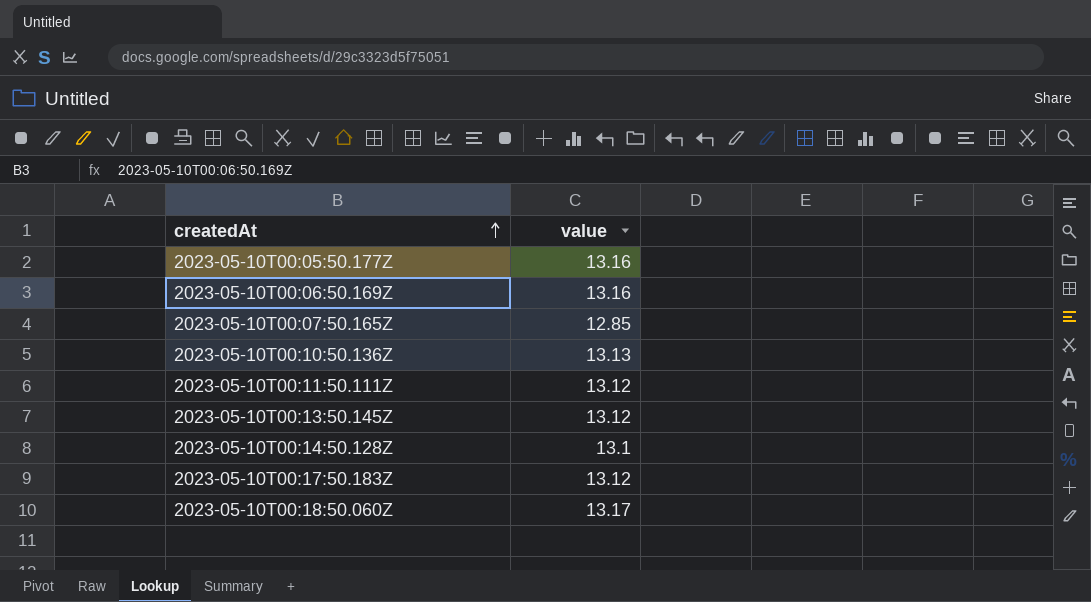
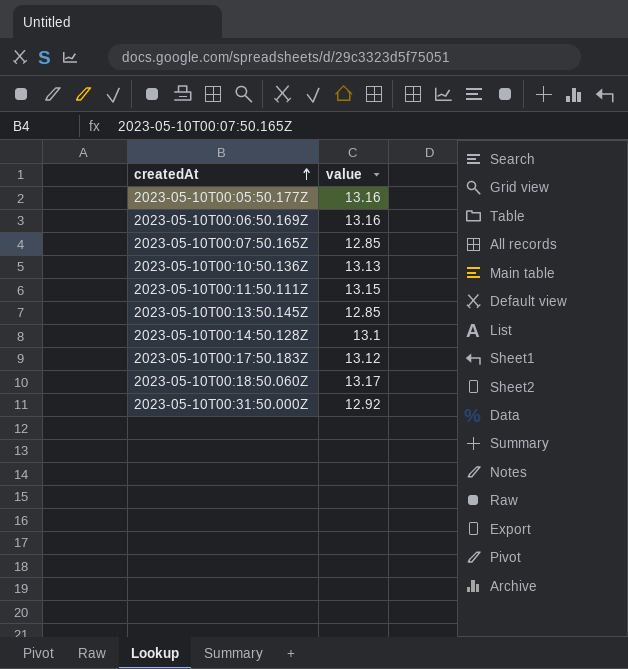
2023-05-10T00:11:50.111Z | value: 13.12 -> 13.15
2023-05-10T00:13:50.145Z | value: 13.12 -> 12.85
row 2023-05-10T00:31:50.000Z: none -> 12.92

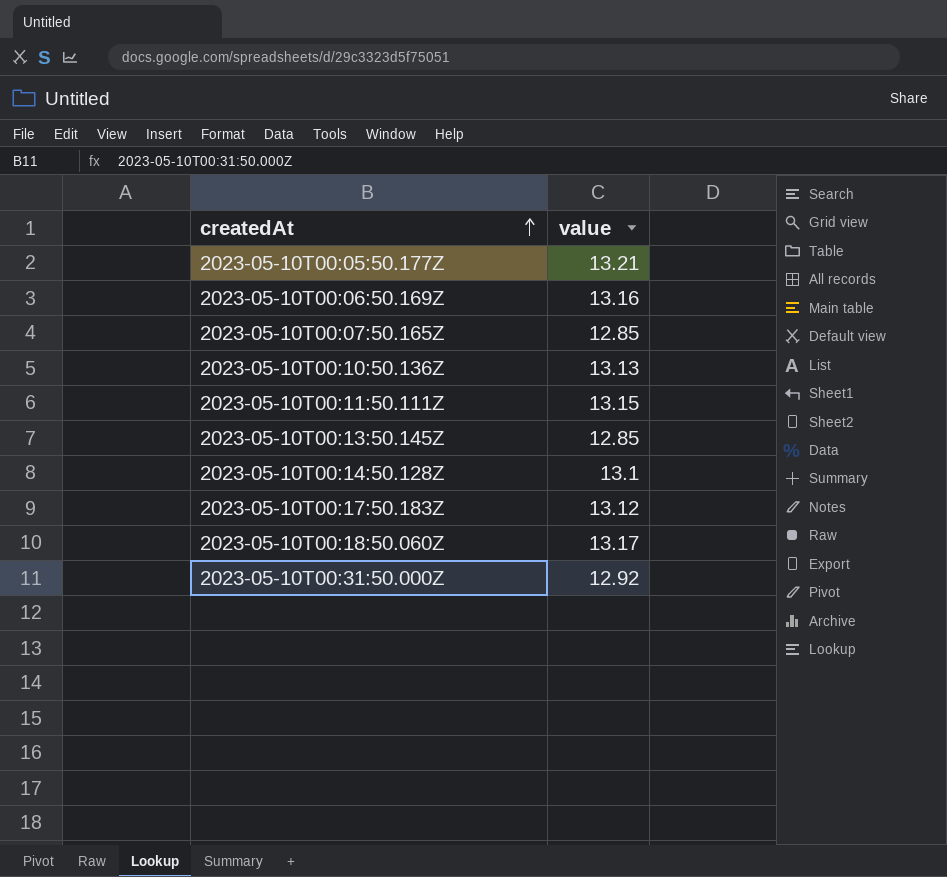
2023-05-10T00:05:50.177Z | value: 13.16 -> 13.21

